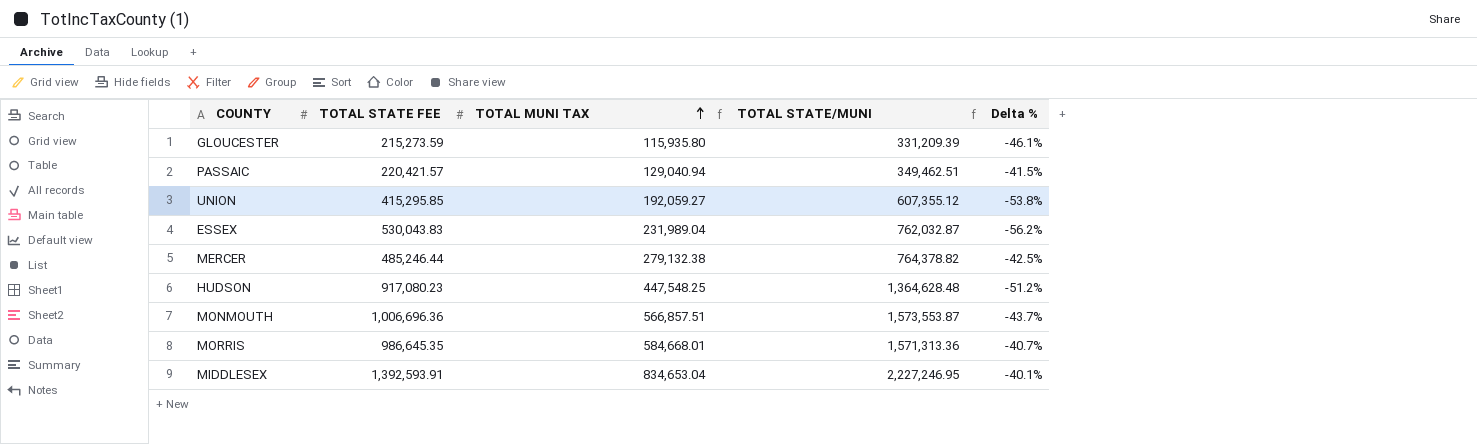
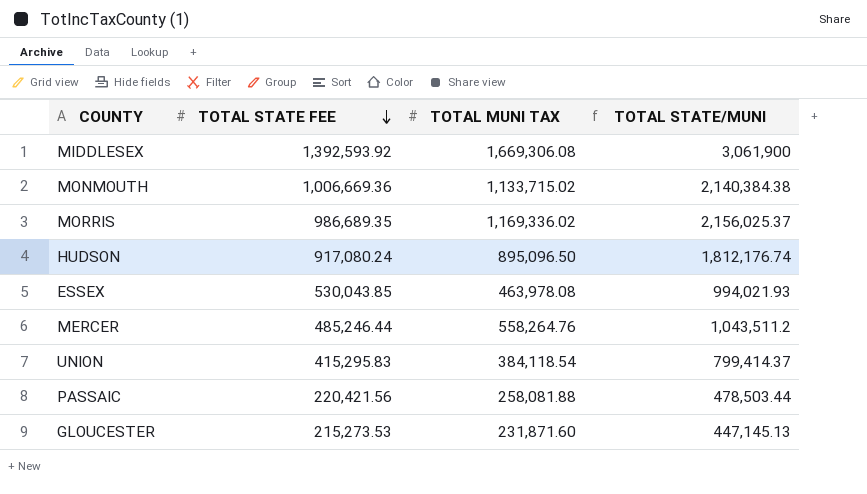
row order: TOTAL MUNI TAX ascending -> TOTAL STATE FEE descending
column Delta % | formula: ([TOTAL MUNI TAX] - [TOTAL STATE FEE]) / [TOTAL STATE FEE] -> none
MIDDLESEX | TOTAL STATE FEE: 1,392,593.91 -> 1,392,593.92
MIDDLESEX | TOTAL MUNI TAX: 834,653.04 -> 1,669,306.08
MIDDLESEX | TOTAL STATE/MUNI: 2,227,246.95 -> 3,061,900
MONMOUTH | TOTAL STATE FEE: 1,006,696.36 -> 1,006,669.36
MONMOUTH | TOTAL MUNI TAX: 566,857.51 -> 1,133,715.02
MONMOUTH | TOTAL STATE/MUNI: 1,573,553.87 -> 2,140,384.38
MORRIS | TOTAL STATE FEE: 986,645.35 -> 986,689.35
MORRIS | TOTAL MUNI TAX: 584,668.01 -> 1,169,336.02
MORRIS | TOTAL STATE/MUNI: 1,571,313.36 -> 2,156,025.37
HUDSON | TOTAL STATE FEE: 917,080.23 -> 917,080.24
HUDSON | TOTAL MUNI TAX: 447,548.25 -> 895,096.50
HUDSON | TOTAL STATE/MUNI: 1,364,628.48 -> 1,812,176.74
ESSEX | TOTAL STATE FEE: 530,043.83 -> 530,043.85
ESSEX | TOTAL MUNI TAX: 231,989.04 -> 463,978.08
ESSEX | TOTAL STATE/MUNI: 762,032.87 -> 994,021.93
MERCER | TOTAL MUNI TAX: 279,132.38 -> 558,264.76
MERCER | TOTAL STATE/MUNI: 764,378.82 -> 1,043,511.2
UNION | TOTAL STATE FEE: 415,295.85 -> 415,295.83
UNION | TOTAL MUNI TAX: 192,059.27 -> 384,118.54
UNION | TOTAL STATE/MUNI: 607,355.12 -> 799,414.37
PASSAIC | TOTAL STATE FEE: 220,421.57 -> 220,421.56
PASSAIC | TOTAL MUNI TAX: 129,040.94 -> 258,081.88
PASSAIC | TOTAL STATE/MUNI: 349,462.51 -> 478,503.44
GLOUCESTER | TOTAL STATE FEE: 215,273.59 -> 215,273.53
GLOUCESTER | TOTAL MUNI TAX: 115,935.80 -> 231,871.60
GLOUCESTER | TOTAL STATE/MUNI: 331,209.39 -> 447,145.13

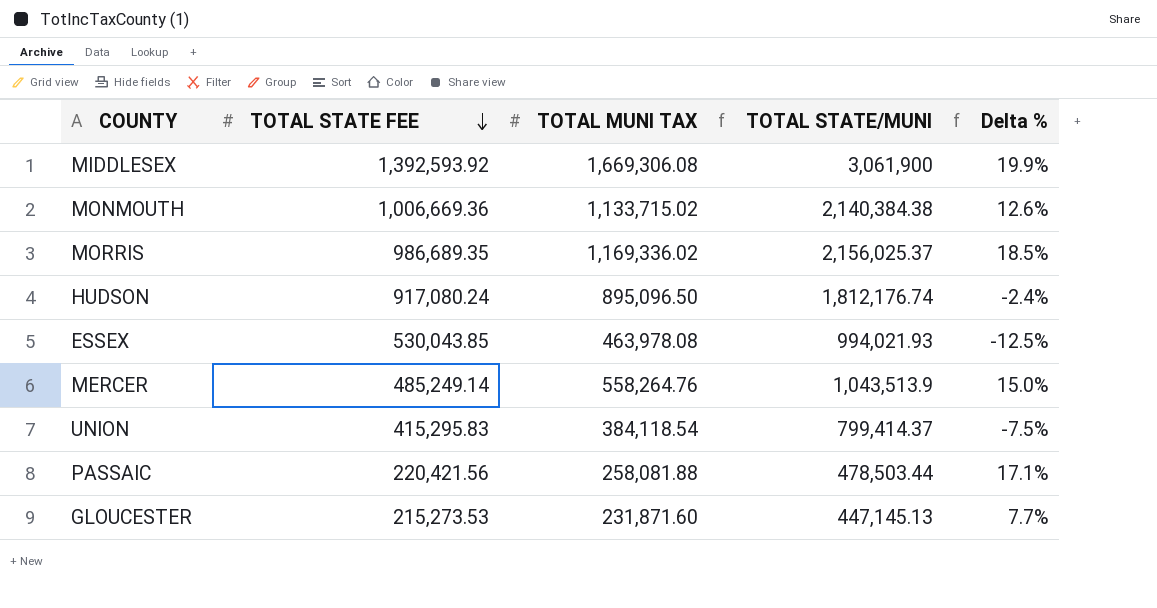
column Delta % | formula: none -> ([TOTAL MUNI TAX] - [TOTAL STATE FEE]) / [TOTAL STATE FEE]
MERCER | TOTAL STATE FEE: 485,246.44 -> 485,249.14
MERCER | TOTAL STATE/MUNI: 1,043,511.2 -> 1,043,513.9

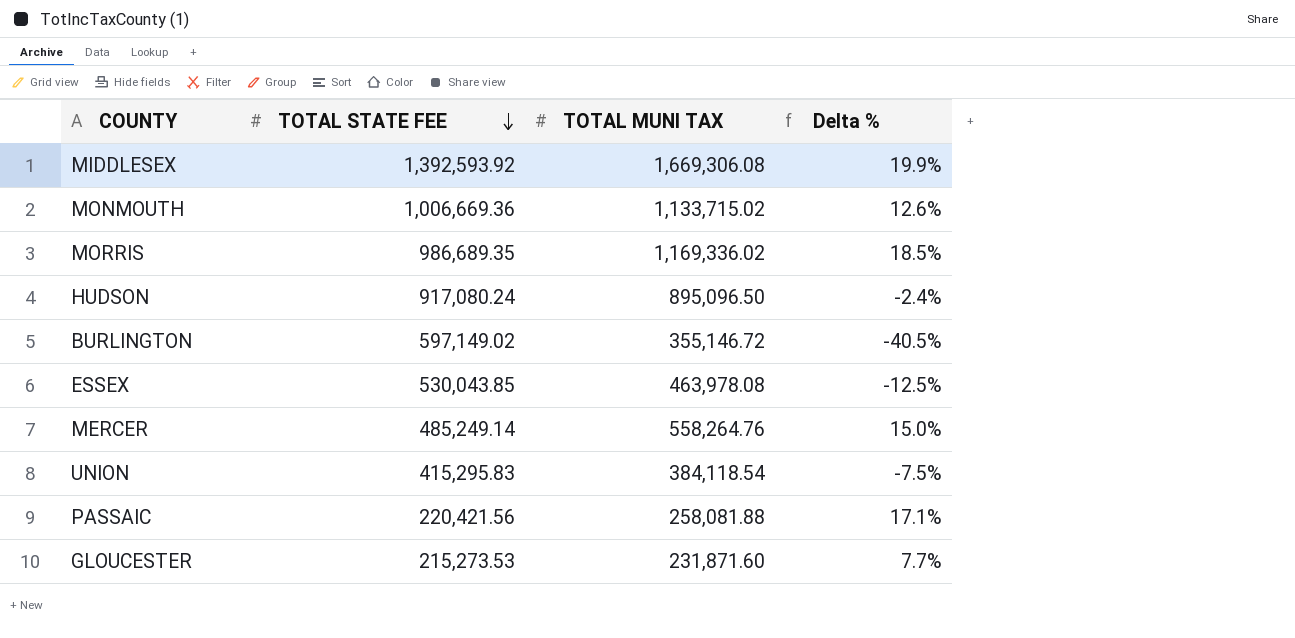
column TOTAL STATE/MUNI | formula: [TOTAL STATE FEE] + [TOTAL MUNI TAX] -> none
row BURLINGTON: none -> 597,149.02 | 355,146.72 | -40.5%

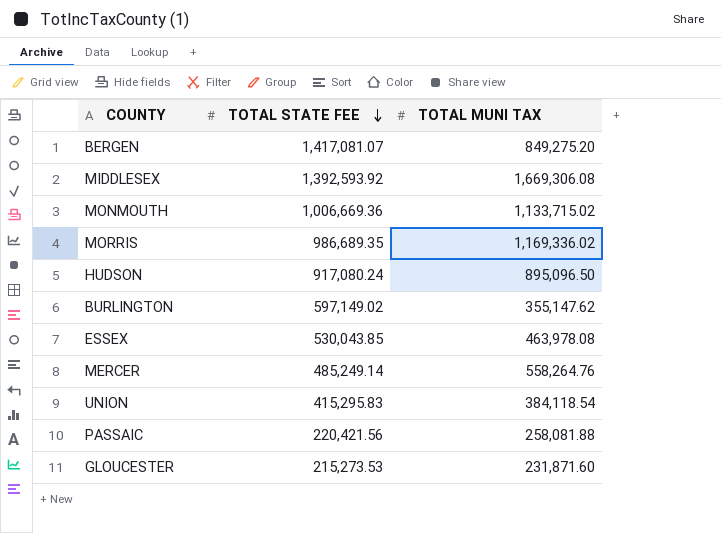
column Delta % | formula: ([TOTAL MUNI TAX] - [TOTAL STATE FEE]) / [TOTAL STATE FEE] -> none
row BERGEN: none -> 1,417,081.07 | 849,275.20
BURLINGTON | TOTAL MUNI TAX: 355,146.72 -> 355,147.62

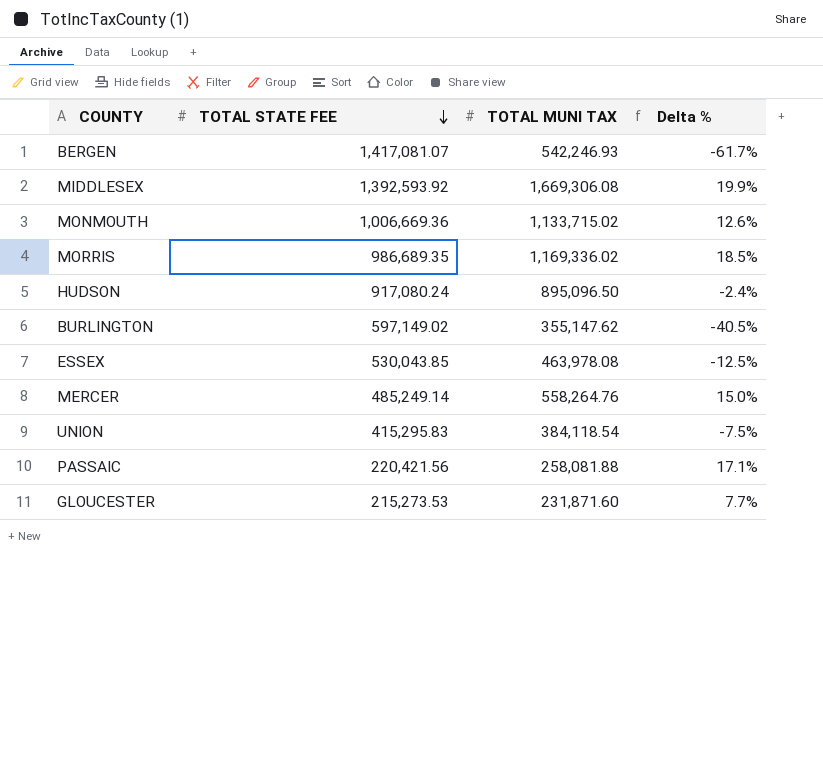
column Delta % | formula: none -> ([TOTAL MUNI TAX] - [TOTAL STATE FEE]) / [TOTAL STATE FEE]
BERGEN | TOTAL MUNI TAX: 849,275.20 -> 542,246.93

